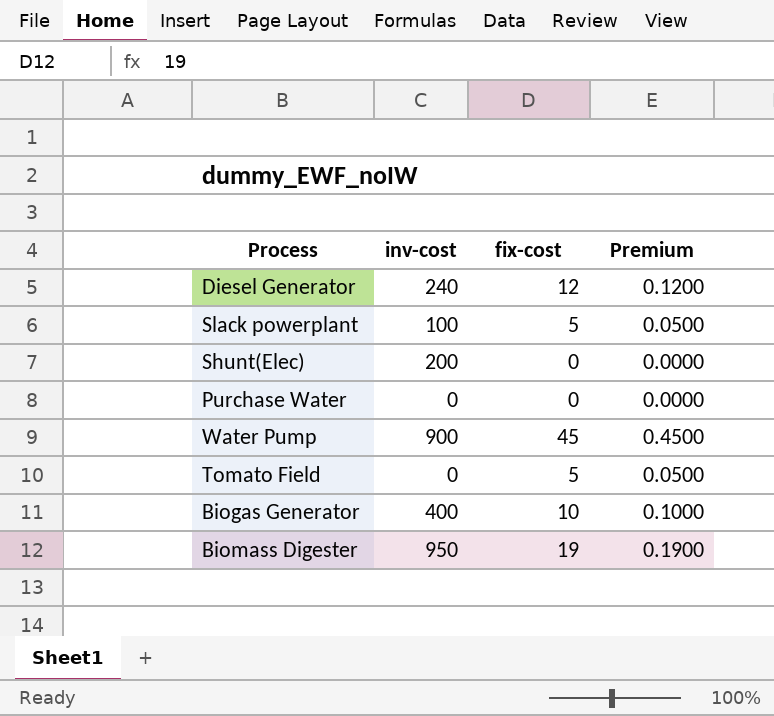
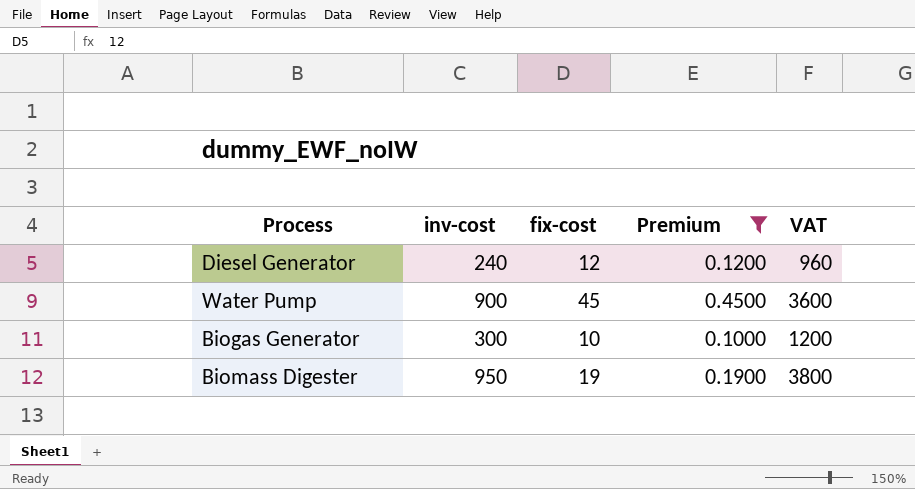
filter: none -> Premium >= 0.1000
column VAT | formula: none -> [inv-cost] * 4
Biogas Generator | inv-cost: 400 -> 300

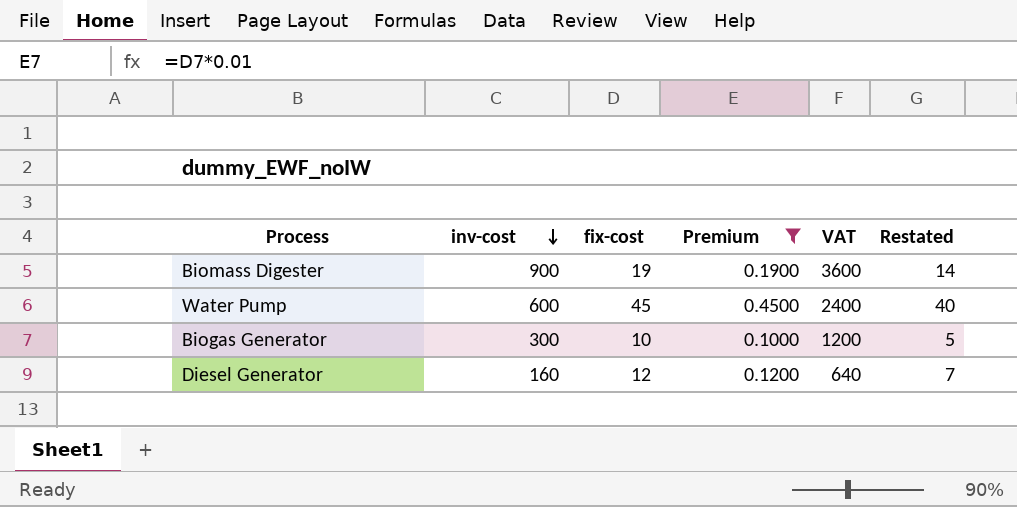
row order: none -> inv-cost descending
column Restated | formula: none -> [fix-cost] - 5
Biomass Digester | inv-cost: 950 -> 900
Biomass Digester | VAT: 3800 -> 3600
Water Pump | inv-cost: 900 -> 600
Water Pump | VAT: 3600 -> 2400
Diesel Generator | inv-cost: 240 -> 160
Diesel Generator | VAT: 960 -> 640

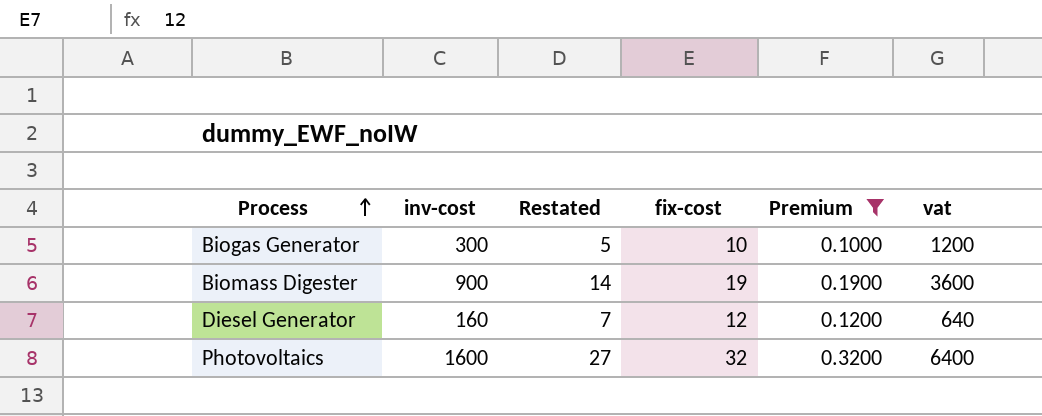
row order: inv-cost descending -> Process ascending
column Restated | position: 6 -> 3
column name: VAT -> vat
row Water Pump: 600 | 45 | 0.4500 | 2400 | 40 -> none
row Photovoltaics: none -> 1600 | 27 | 32 | 0.3200 | 6400

